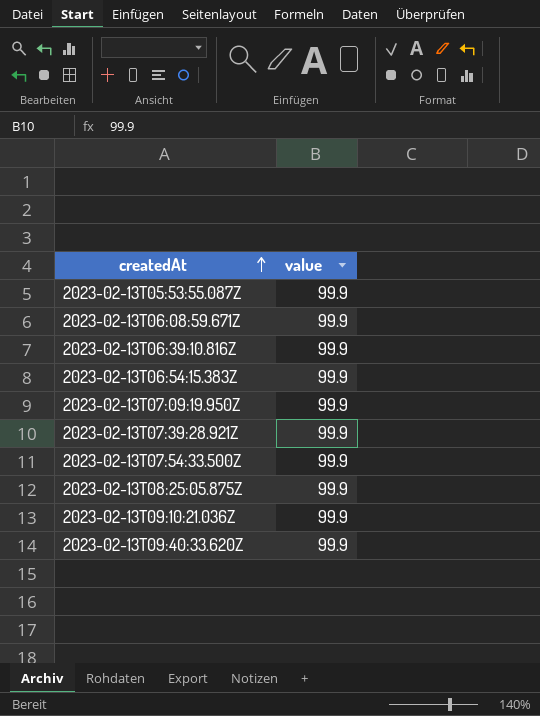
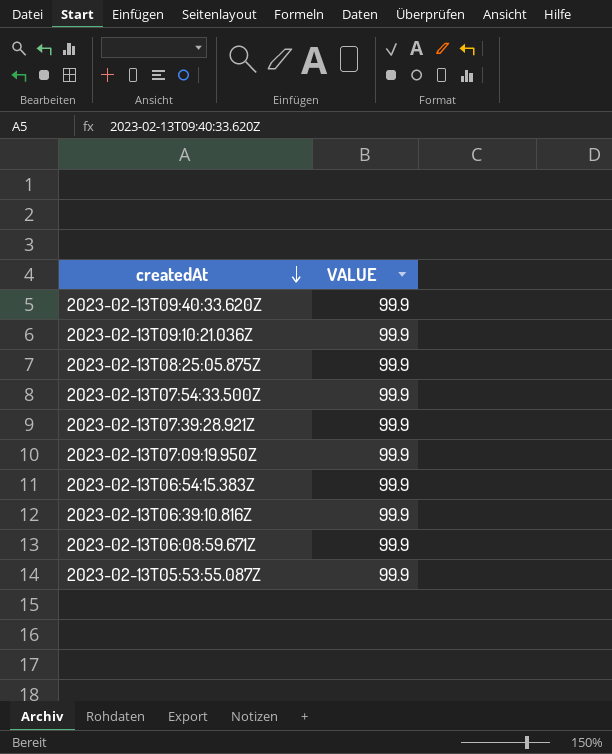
row order: createdAt ascending -> createdAt descending
column name: value -> VALUE

